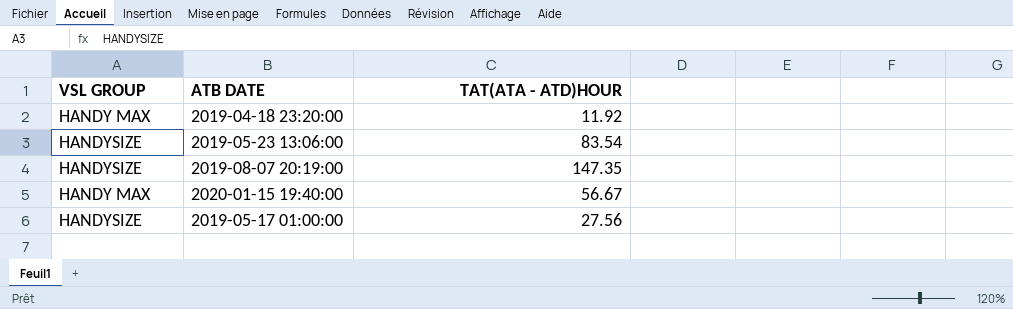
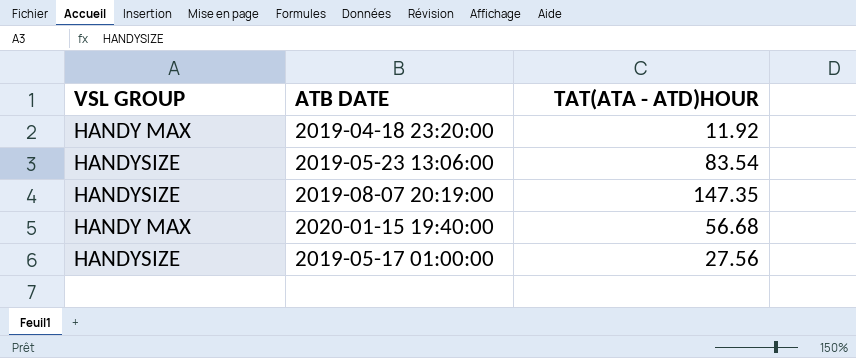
2020-01-15 19:40:00 | TAT(ATA - ATD)HOUR: 56.67 -> 56.68

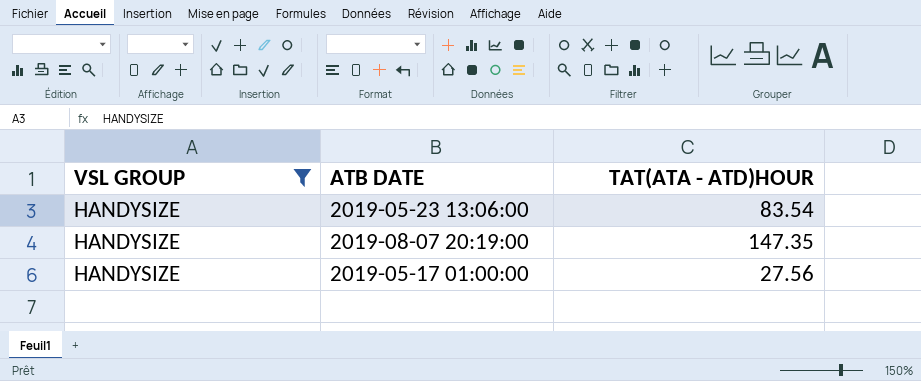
filter: none -> VSL GROUP = HANDYSIZE

